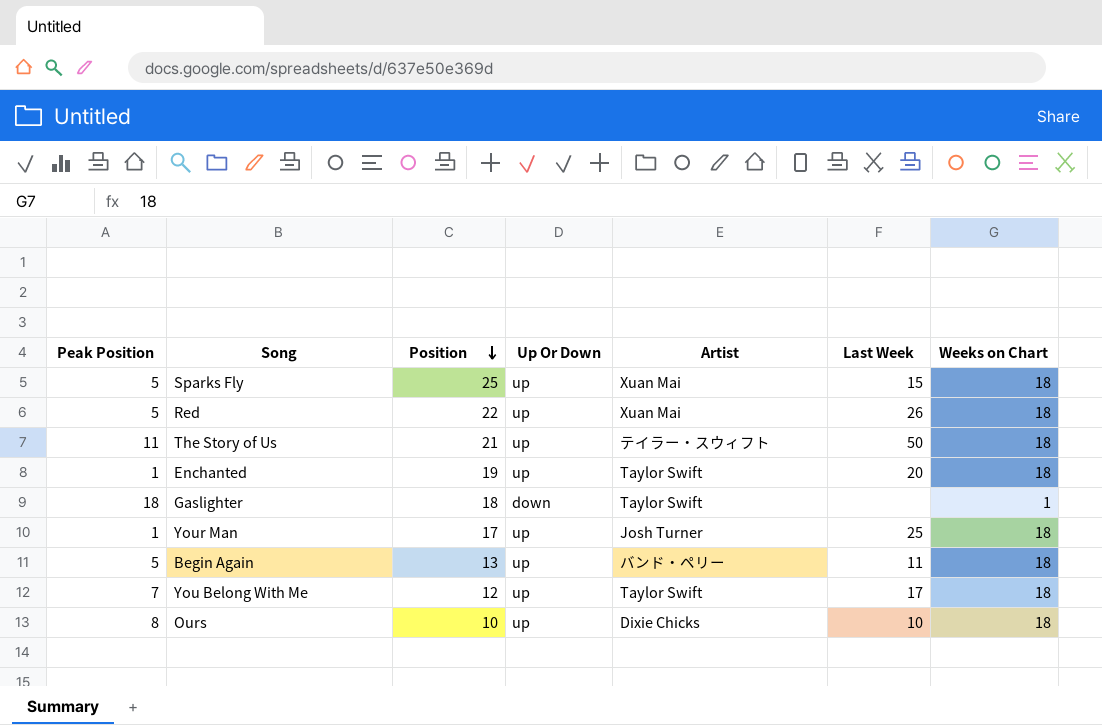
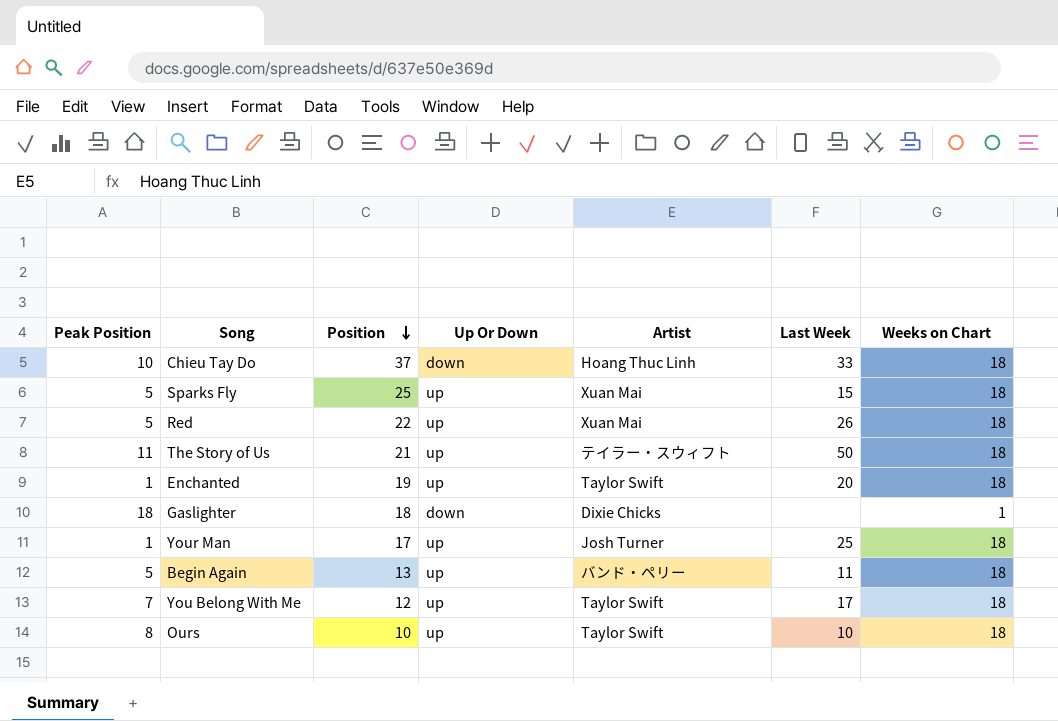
row Chieu Tay Do: none -> 10 | 37 | down | Hoang Thuc Linh | 33 | 18
Gaslighter | Artist: Taylor Swift -> Dixie Chicks
Ours | Artist: Dixie Chicks -> Taylor Swift

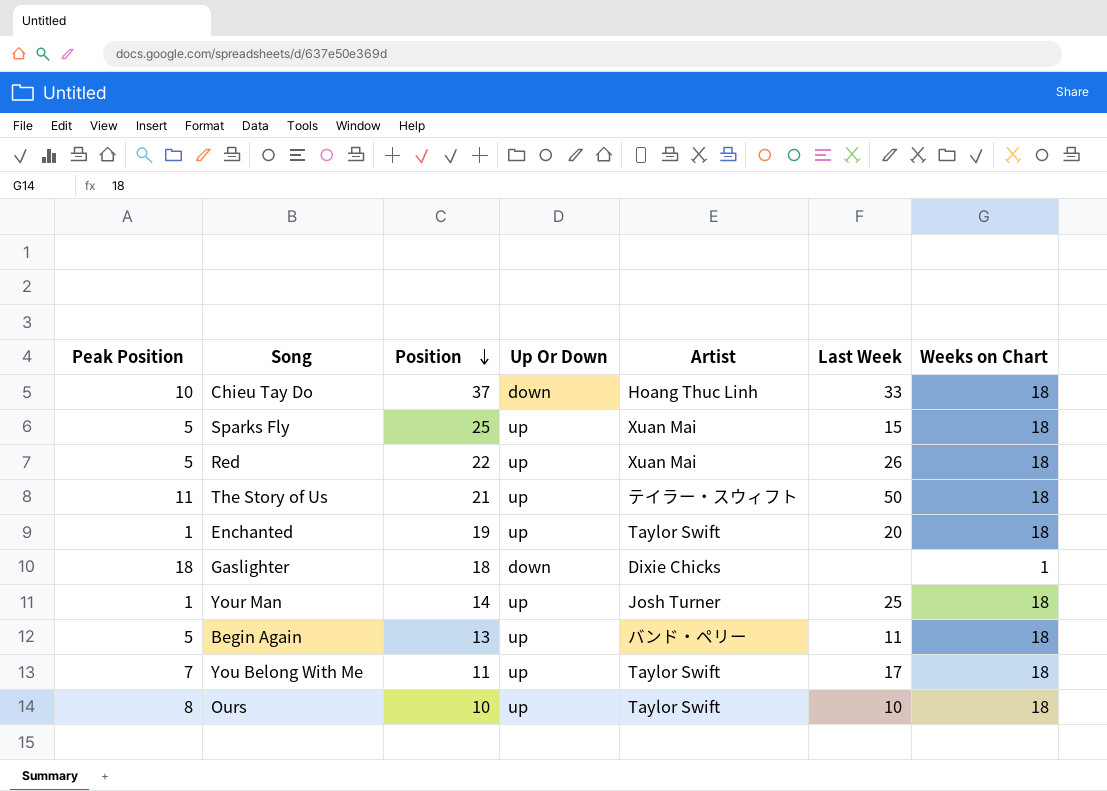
Your Man | Position: 17 -> 14
You Belong With Me | Position: 12 -> 11

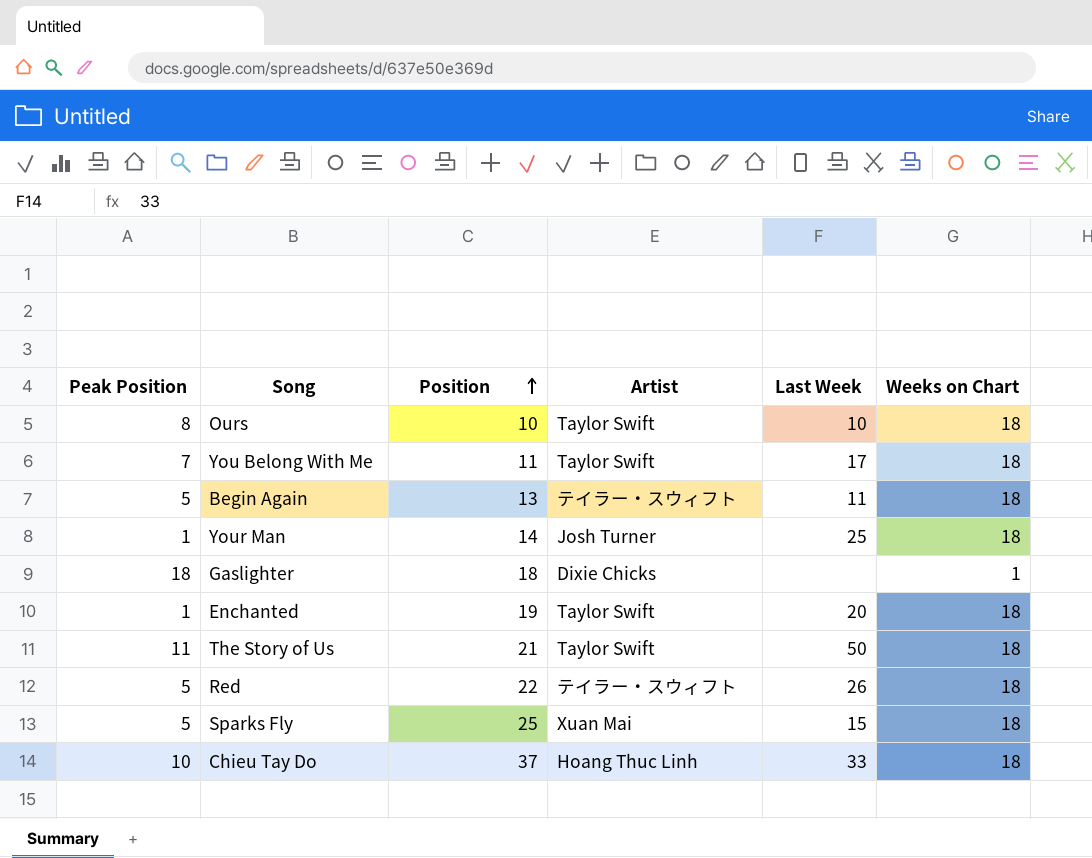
row order: Position descending -> Position ascending
column Up Or Down | position: 4 -> none
Begin Again | Artist: バンド・ペリー -> テイラー・スウィフト
The Story of Us | Artist: テイラー・スウィフト -> Taylor Swift
Red | Artist: Xuan Mai -> テイラー・スウィフト

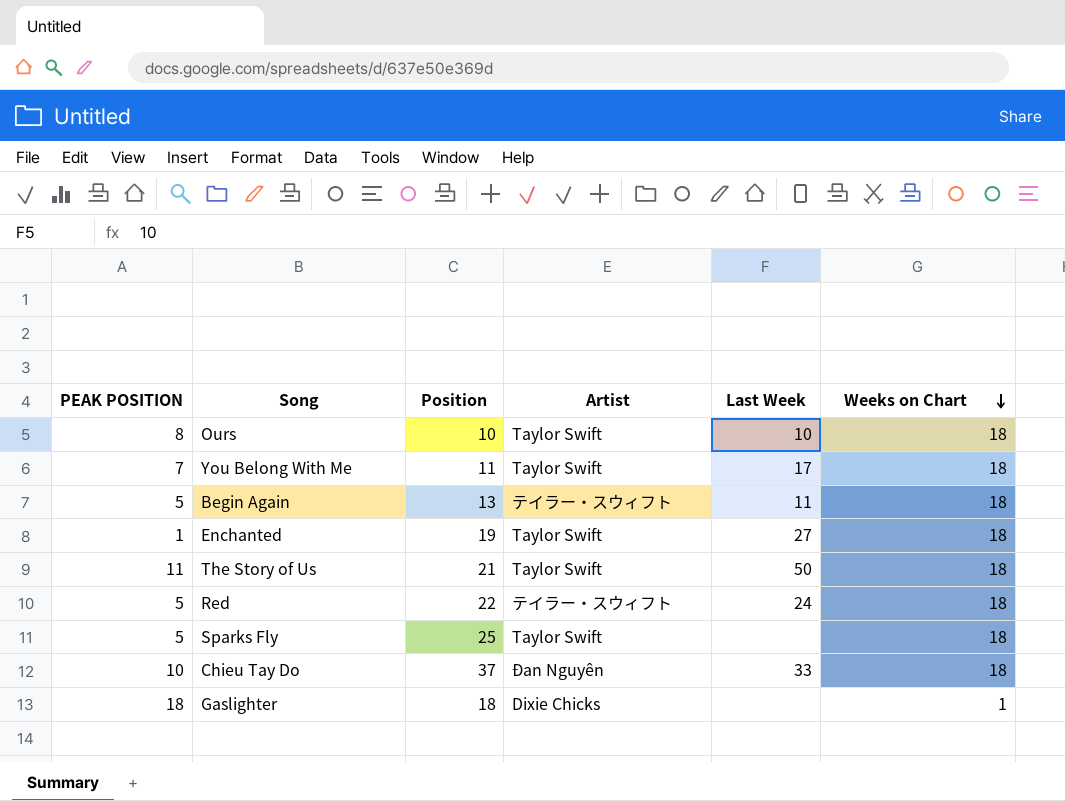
row order: Position ascending -> Weeks on Chart descending
column name: Peak Position -> PEAK POSITION
row Your Man: 1 | 14 | Josh Turner | 25 | 18 -> none
Enchanted | Last Week: 20 -> 27
Red | Last Week: 26 -> 24
Sparks Fly | Artist: Xuan Mai -> Taylor Swift
Sparks Fly | Last Week: 15 -> none
Chieu Tay Do | Artist: Hoang Thuc Linh -> Đan Nguyên

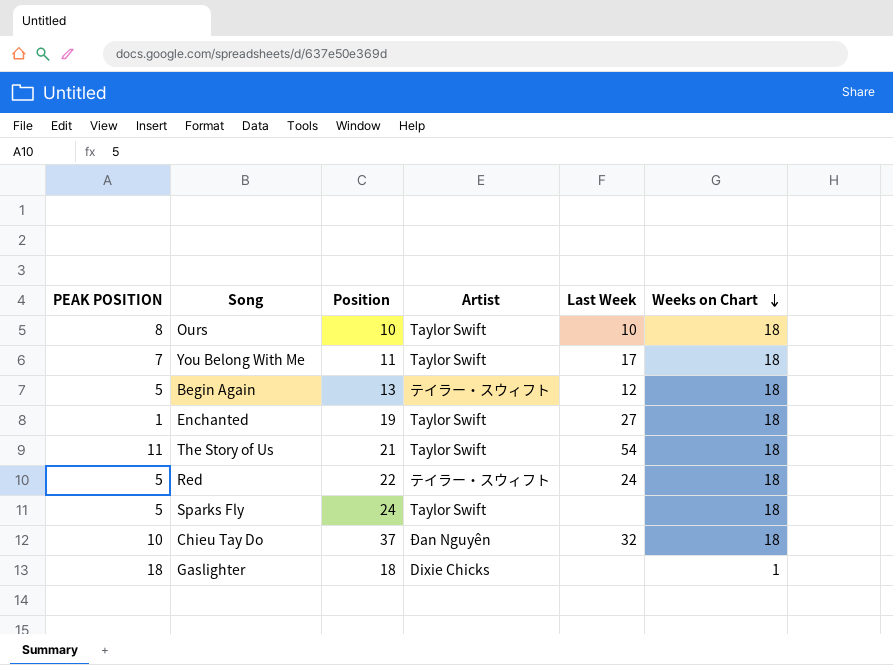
Begin Again | Last Week: 11 -> 12
The Story of Us | Last Week: 50 -> 54
Sparks Fly | Position: 25 -> 24
Chieu Tay Do | Last Week: 33 -> 32

